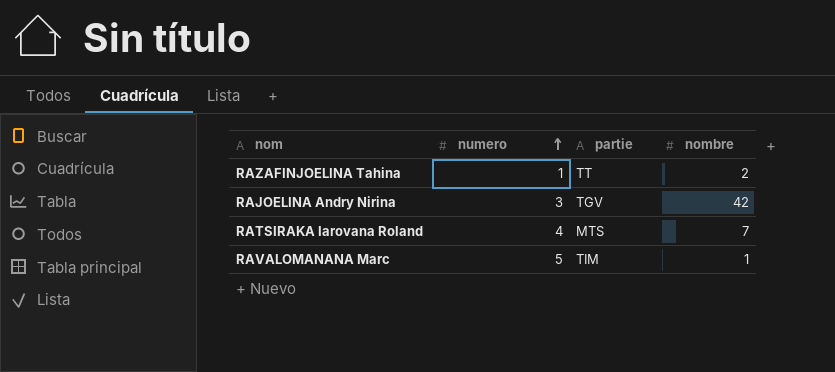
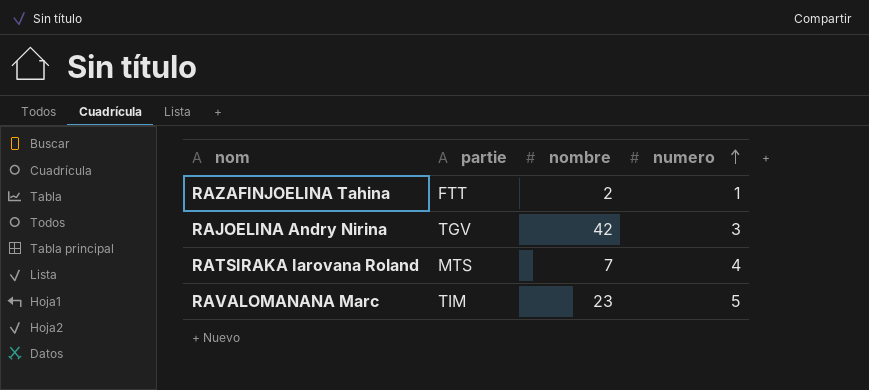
column numero | position: 2 -> 4
RAZAFINJOELINA Tahina | partie: TT -> FTT
RAVALOMANANA Marc | nombre: 1 -> 23

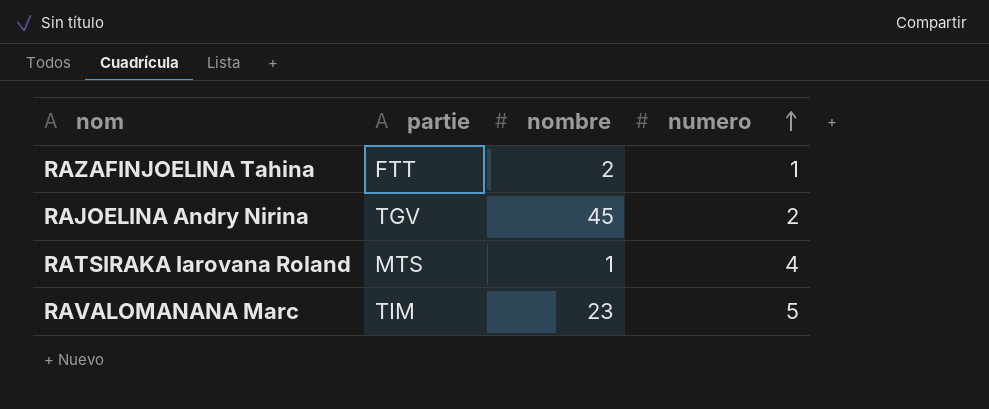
RAJOELINA Andry Nirina | nombre: 42 -> 45
RAJOELINA Andry Nirina | numero: 3 -> 2
RATSIRAKA Iarovana Roland | nombre: 7 -> 1

